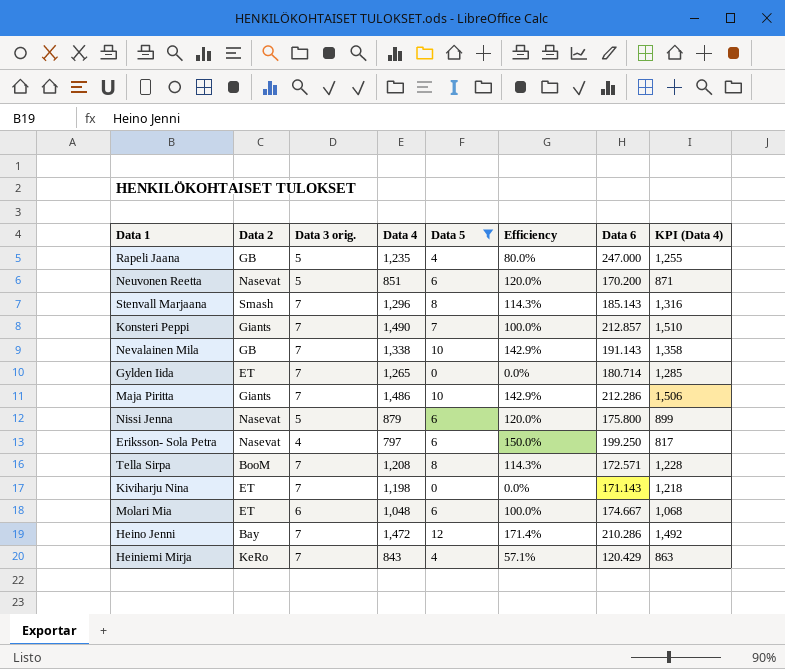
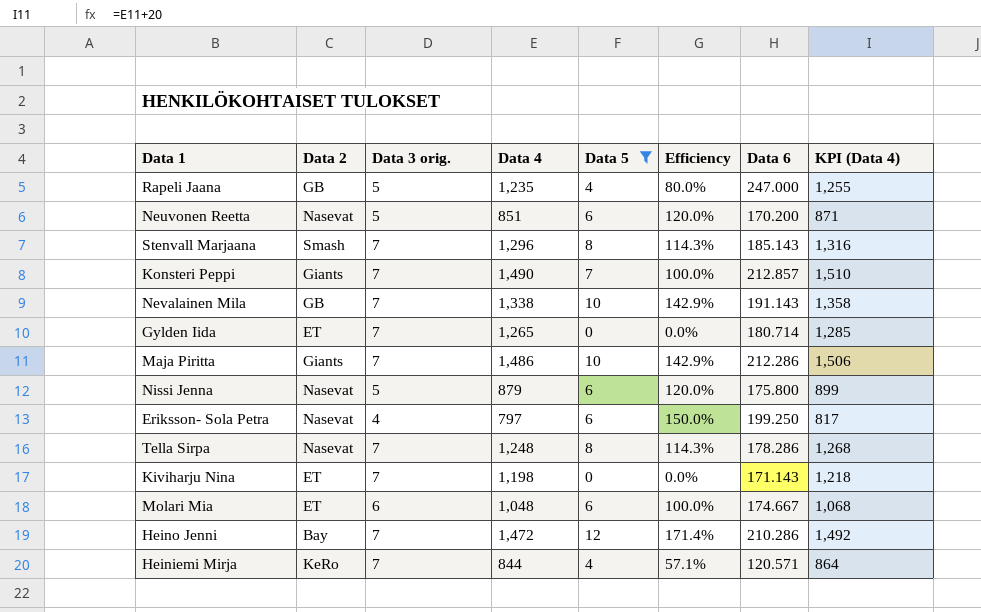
Tella Sirpa | Data 2: BooM -> Nasevat
Tella Sirpa | Data 4: 1,208 -> 1,248
Tella Sirpa | Data 6: 172.571 -> 178.286
Tella Sirpa | KPI (Data 4): 1,228 -> 1,268
Heiniemi Mirja | Data 4: 843 -> 844
Heiniemi Mirja | Data 6: 120.429 -> 120.571
Heiniemi Mirja | KPI (Data 4): 863 -> 864

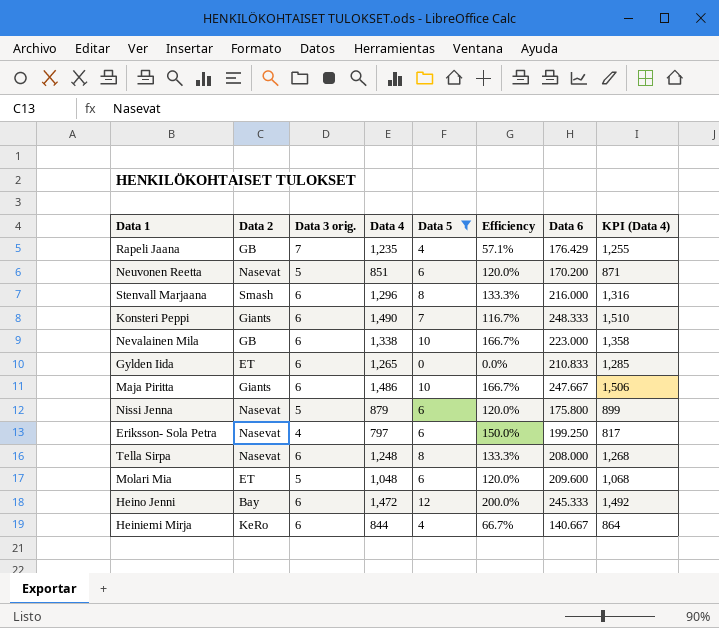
row Kiviharju Nina: ET | 7 | 1,198 | 0 | 0.0% | 171.143 | 1,218 -> none
Rapeli Jaana | Data 3 orig.: 5 -> 7
Rapeli Jaana | Efficiency: 80.0% -> 57.1%
Rapeli Jaana | Data 6: 247.000 -> 176.429
Stenvall Marjaana | Data 3 orig.: 7 -> 6
Stenvall Marjaana | Efficiency: 114.3% -> 133.3%
Stenvall Marjaana | Data 6: 185.143 -> 216.000
Konsteri Peppi | Data 3 orig.: 7 -> 6
Konsteri Peppi | Efficiency: 100.0% -> 116.7%
Konsteri Peppi | Data 6: 212.857 -> 248.333
Nevalainen Mila | Data 3 orig.: 7 -> 6
Nevalainen Mila | Efficiency: 142.9% -> 166.7%
Nevalainen Mila | Data 6: 191.143 -> 223.000
Gylden Iida | Data 3 orig.: 7 -> 6
Gylden Iida | Data 6: 180.714 -> 210.833
Maja Piritta | Data 3 orig.: 7 -> 6
Maja Piritta | Efficiency: 142.9% -> 166.7%
Maja Piritta | Data 6: 212.286 -> 247.667
Tella Sirpa | Data 3 orig.: 7 -> 6
Tella Sirpa | Efficiency: 114.3% -> 133.3%
Tella Sirpa | Data 6: 178.286 -> 208.000
Molari Mia | Data 3 orig.: 6 -> 5
Molari Mia | Efficiency: 100.0% -> 120.0%
Molari Mia | Data 6: 174.667 -> 209.600
Heino Jenni | Data 3 orig.: 7 -> 6
Heino Jenni | Efficiency: 171.4% -> 200.0%
Heino Jenni | Data 6: 210.286 -> 245.333
Heiniemi Mirja | Data 3 orig.: 7 -> 6
Heiniemi Mirja | Efficiency: 57.1% -> 66.7%
Heiniemi Mirja | Data 6: 120.571 -> 140.667

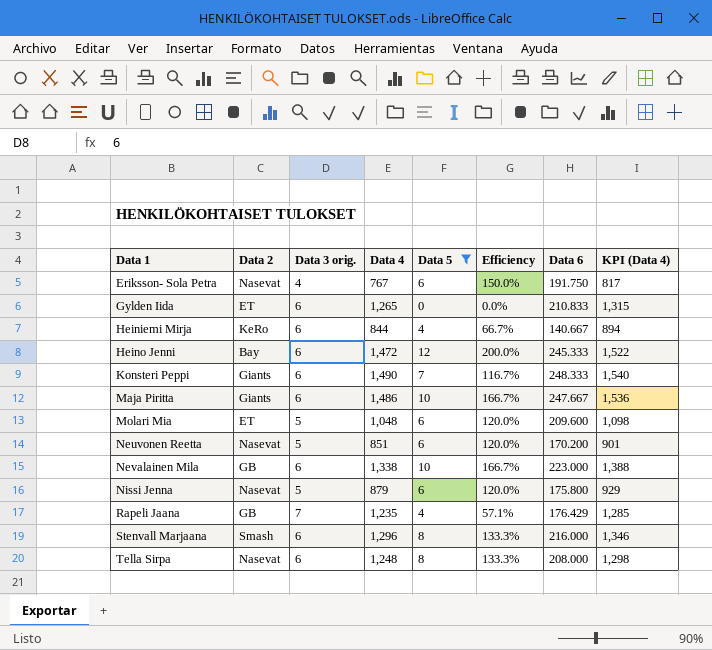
row order: none -> Data 1 ascending
column KPI (Data 4) | formula: [Data 4] + 20 -> [Data 4] + 50
Eriksson- Sola Petra | Data 4: 797 -> 767
Eriksson- Sola Petra | Data 6: 199.250 -> 191.750

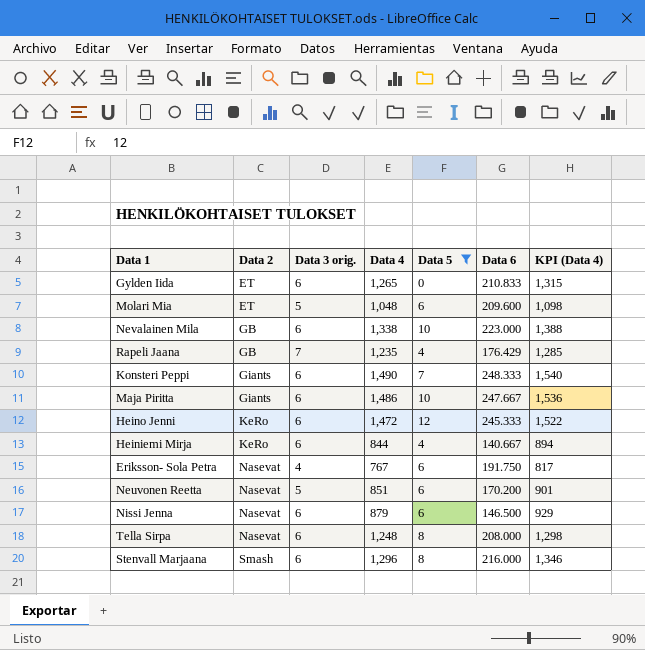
row order: Data 1 ascending -> Data 2 ascending
column Efficiency | formula: [Data 5] / [Data 3 orig.] -> none
Heino Jenni | Data 2: Bay -> KeRo
Nissi Jenna | Data 3 orig.: 5 -> 6
Nissi Jenna | Data 6: 175.800 -> 146.500

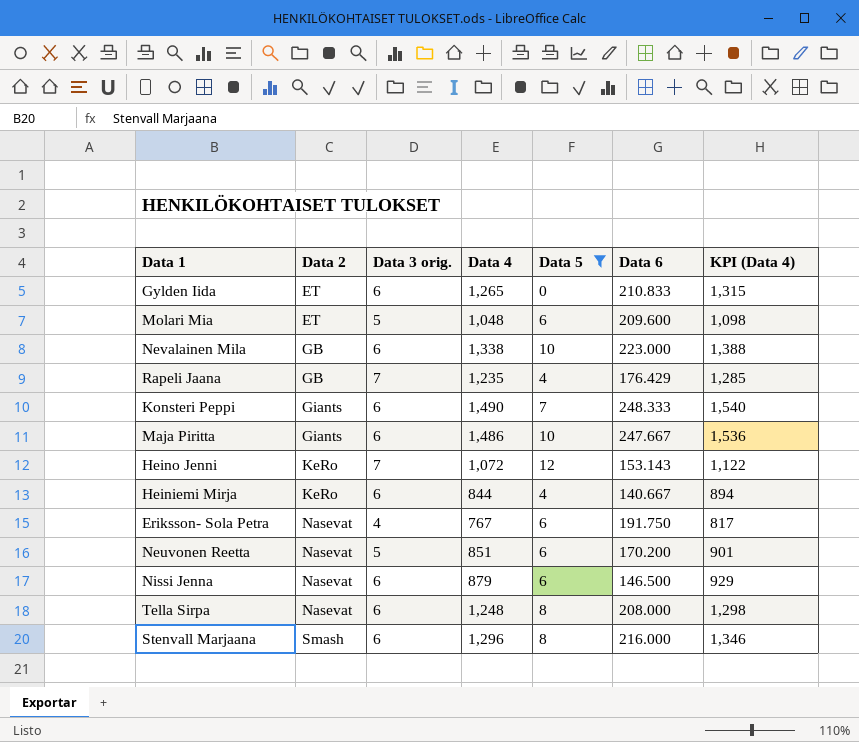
Heino Jenni | Data 3 orig.: 6 -> 7
Heino Jenni | Data 4: 1,472 -> 1,072
Heino Jenni | Data 6: 245.333 -> 153.143
Heino Jenni | KPI (Data 4): 1,522 -> 1,122

